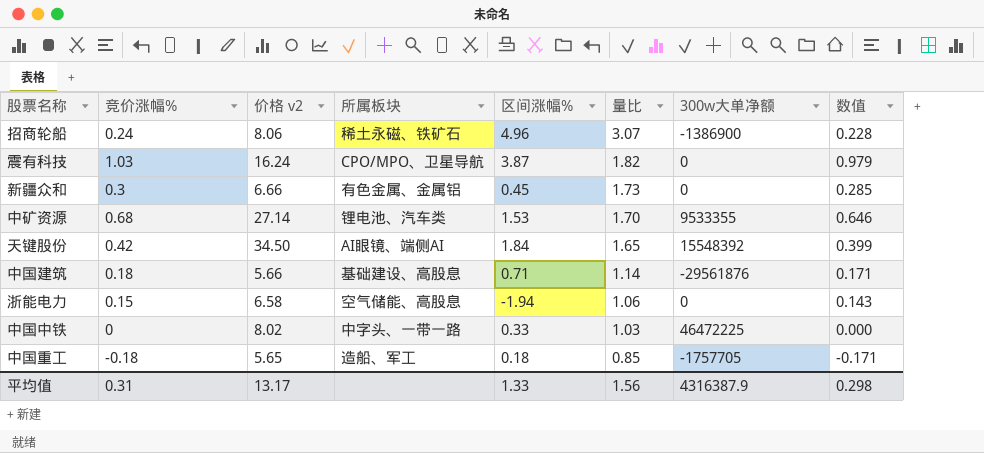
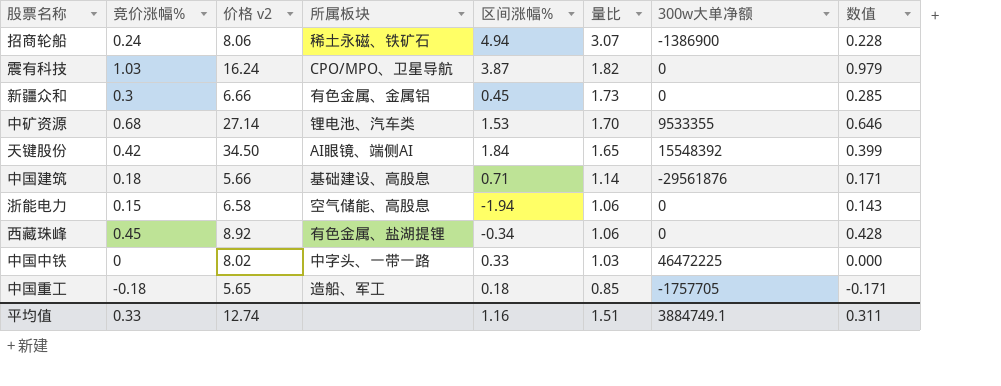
招商轮船 | 区间涨幅%: 4.96 -> 4.94
row 西藏珠峰: none -> 0.45 | 8.92 | 有色金属、盐湖提锂 | -0.34 | 1.06 | 0 | 0.428
平均值 | 竞价涨幅%: 0.31 -> 0.33
平均值 | 价格 v2: 13.17 -> 12.74
平均值 | 区间涨幅%: 1.33 -> 1.16
平均值 | 量比: 1.56 -> 1.51
平均值 | 300w大单净额: 4316387.9 -> 3884749.1
平均值 | 数值: 0.298 -> 0.311

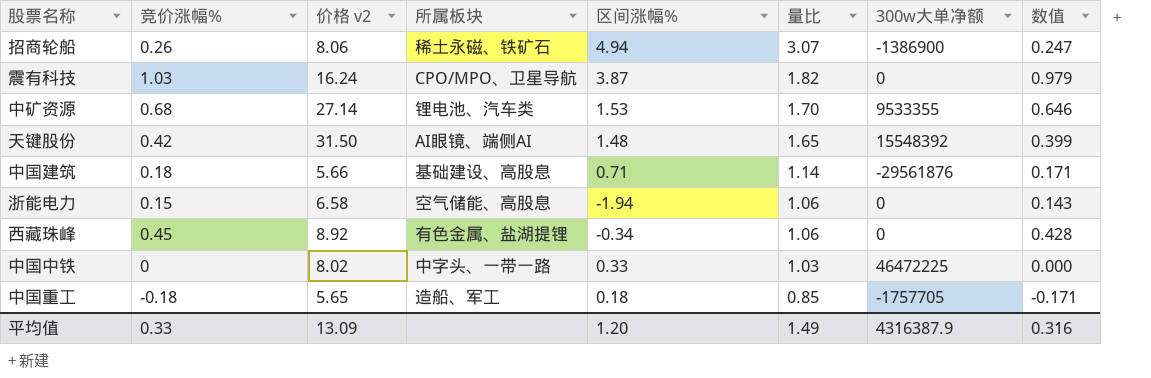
row 新疆众和: 0.3 | 6.66 | 有色金属、金属铝 | 0.45 | 1.73 | 0 | 0.285 -> none
招商轮船 | 竞价涨幅%: 0.24 -> 0.26
招商轮船 | 数值: 0.228 -> 0.247
天键股份 | 价格 v2: 34.50 -> 31.50
天键股份 | 区间涨幅%: 1.84 -> 1.48
平均值 | 价格 v2: 12.74 -> 13.09
平均值 | 区间涨幅%: 1.16 -> 1.20
平均值 | 量比: 1.51 -> 1.49
平均值 | 300w大单净额: 3884749.1 -> 4316387.9
平均值 | 数值: 0.311 -> 0.316

